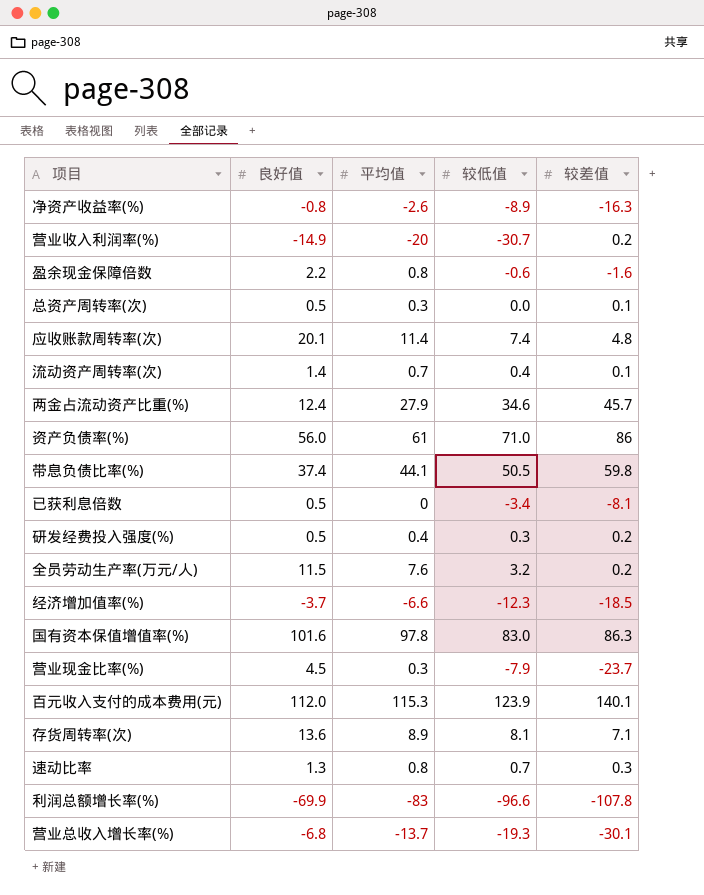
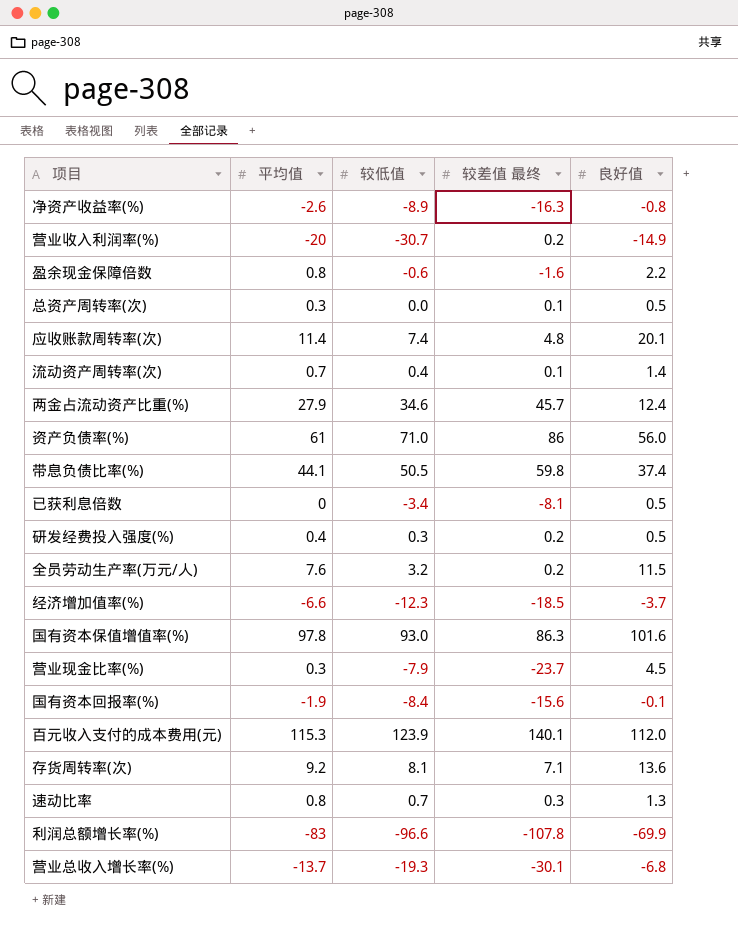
column name: 较差值 -> 较差值 最终
column 良好值 | position: 2 -> 5
国有资本保值增值率(%) | 较低值: 83.0 -> 93.0
row 国有资本回报率(%): none -> -1.9 | -8.4 | -15.6 | -0.1
存货周转率(次) | 平均值: 8.9 -> 9.2

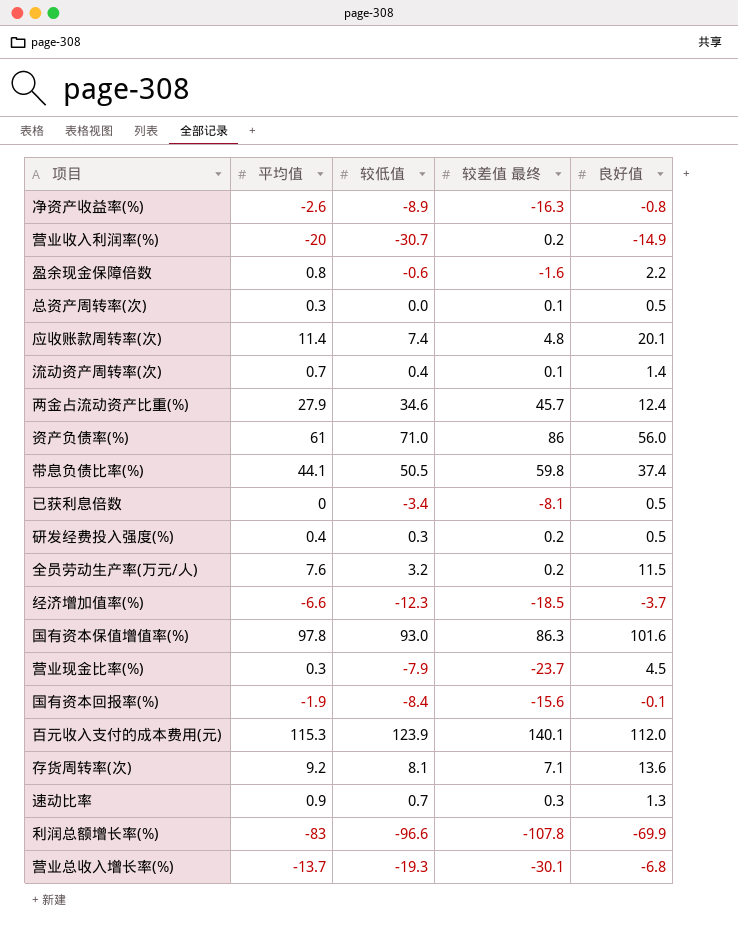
速动比率 | 平均值: 0.8 -> 0.9

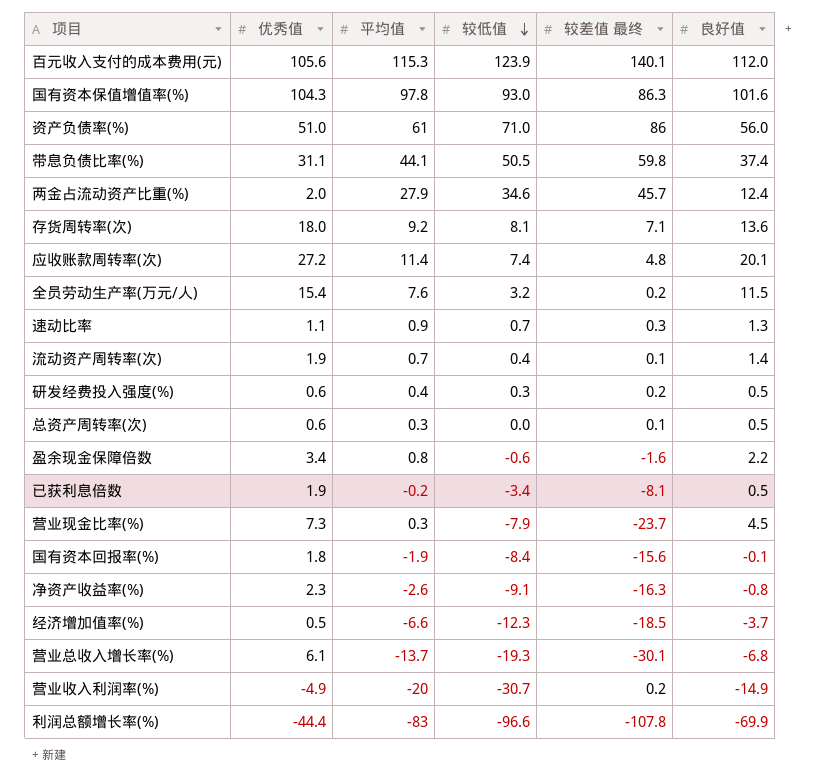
row order: none -> 较低值 descending
column 优秀值 | position: none -> 2
已获利息倍数 | 平均值: 0 -> -0.2
净资产收益率(%) | 较低值: -8.9 -> -9.1

